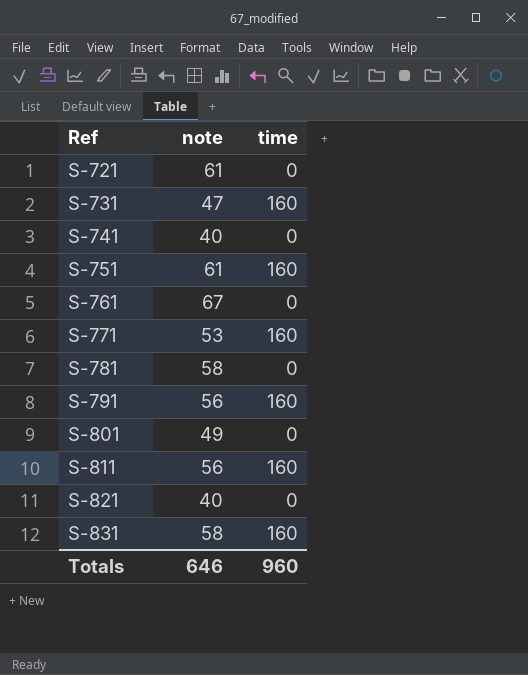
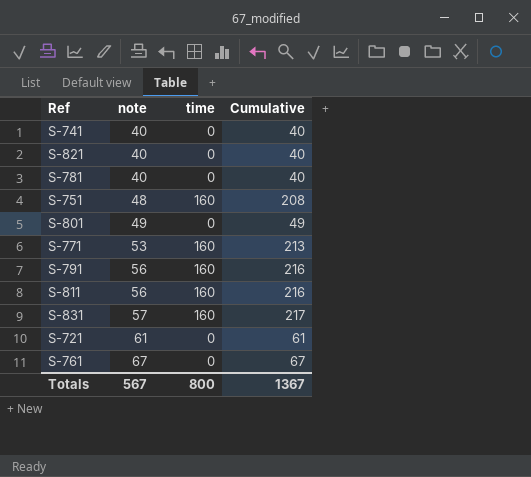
row order: Ref ascending -> note ascending
column Cumulative | formula: none -> [note] + [time]
row S-731: 47 | 160 -> none
S-781 | note: 58 -> 40
S-751 | note: 61 -> 48
S-831 | note: 58 -> 57
Totals | note: 646 -> 567
Totals | time: 960 -> 800

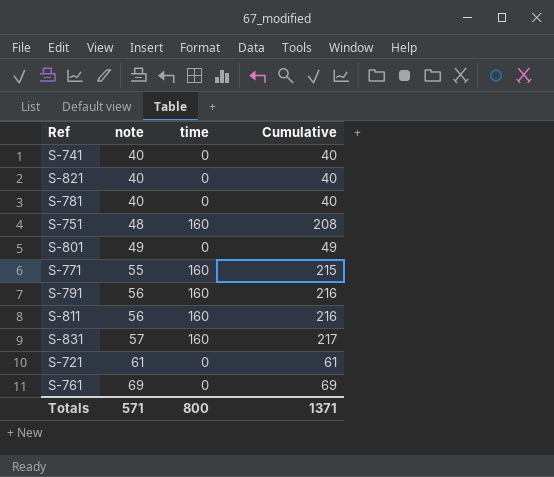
S-771 | note: 53 -> 55
S-771 | Cumulative: 213 -> 215
S-761 | note: 67 -> 69
S-761 | Cumulative: 67 -> 69
Totals | note: 567 -> 571
Totals | Cumulative: 1367 -> 1371

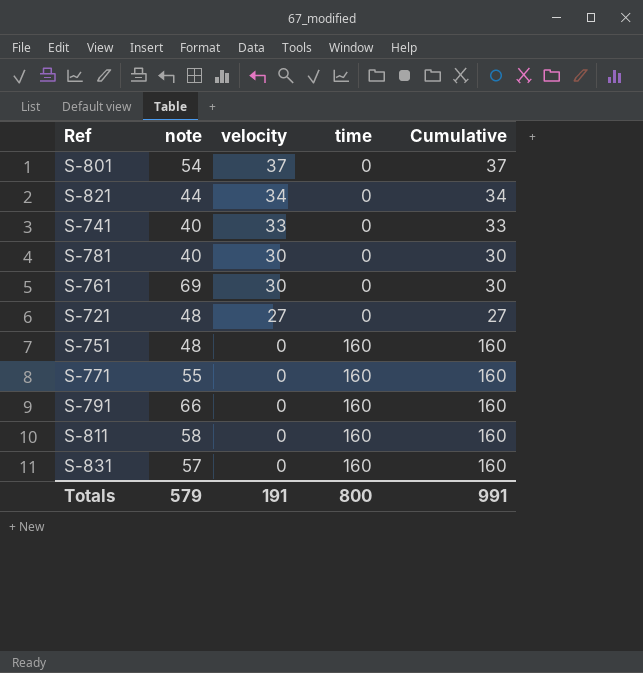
row order: note ascending -> velocity descending
column velocity | position: none -> 3
column Cumulative | formula: [note] + [time] -> [velocity] + [time]
S-801 | note: 49 -> 54
S-821 | note: 40 -> 44
S-721 | note: 61 -> 48
S-791 | note: 56 -> 66
S-811 | note: 56 -> 58
Totals | note: 571 -> 579
Totals | Cumulative: 1371 -> 991

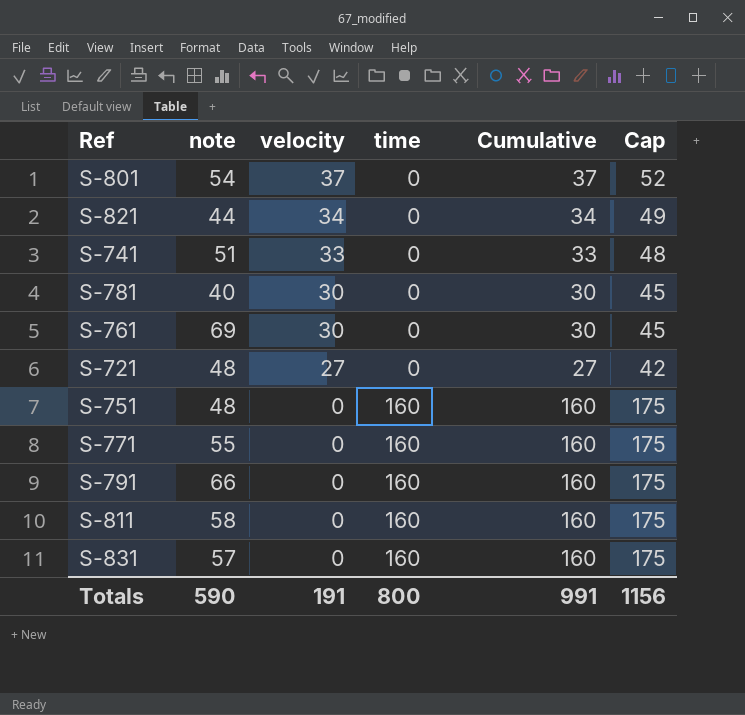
column Cap | formula: none -> [Cumulative] + 15
S-741 | note: 40 -> 51
Totals | note: 579 -> 590

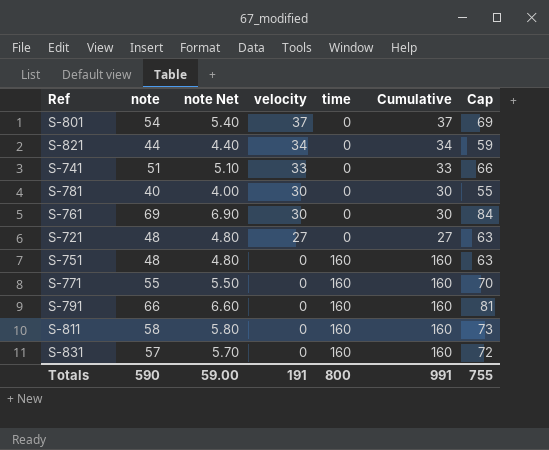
column note Net | formula: none -> [note] * 0.1
column Cap | formula: [Cumulative] + 15 -> [note] + 15
Totals | Cap: 1156 -> 755

